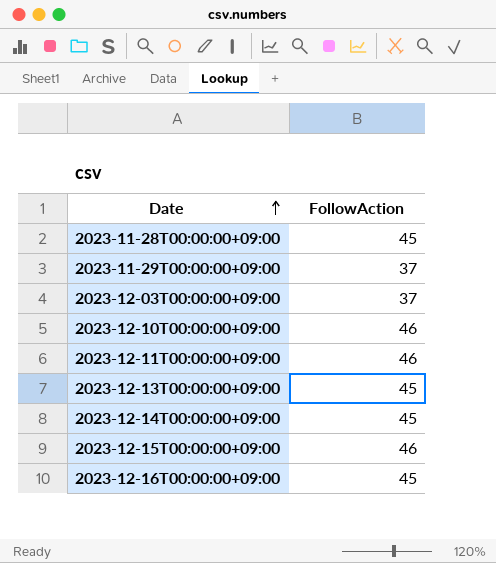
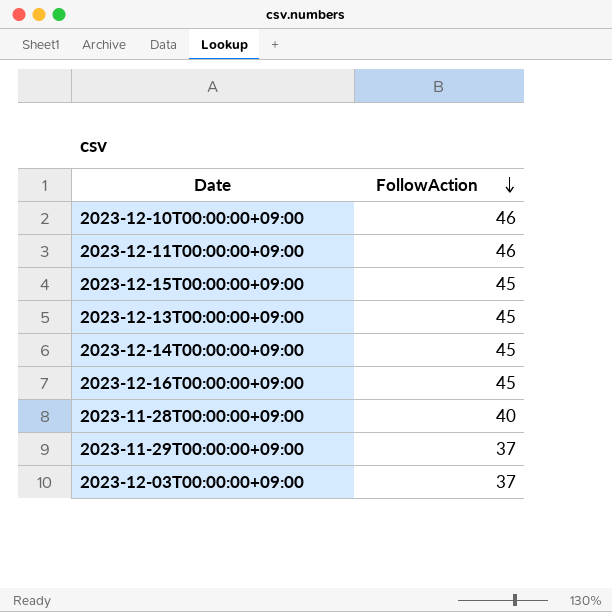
row order: Date ascending -> FollowAction descending
2023-12-15T00:00:00+09:00 | FollowAction: 46 -> 45
2023-11-28T00:00:00+09:00 | FollowAction: 45 -> 40

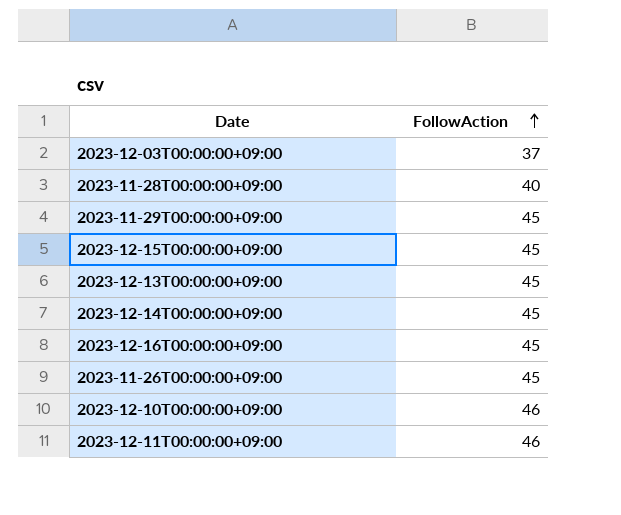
row order: FollowAction descending -> FollowAction ascending
2023-11-29T00:00:00+09:00 | FollowAction: 37 -> 45
row 2023-11-26T00:00:00+09:00: none -> 45

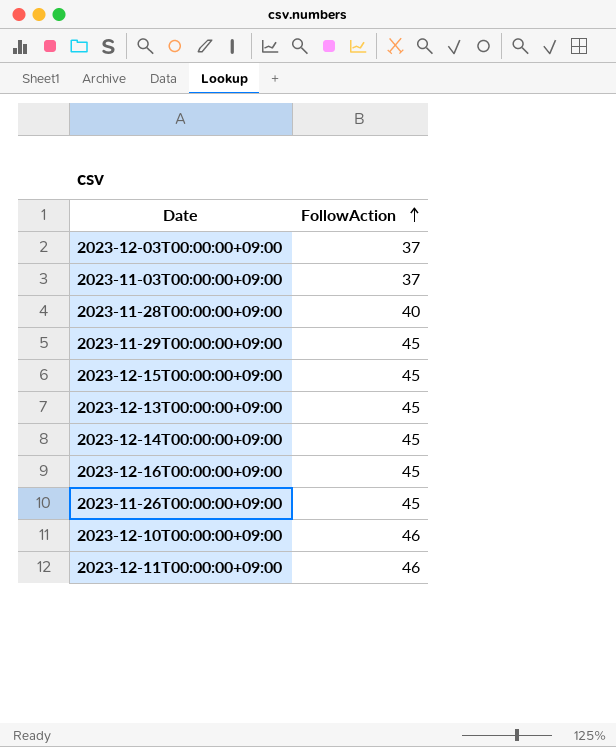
row 2023-11-03T00:00:00+09:00: none -> 37

